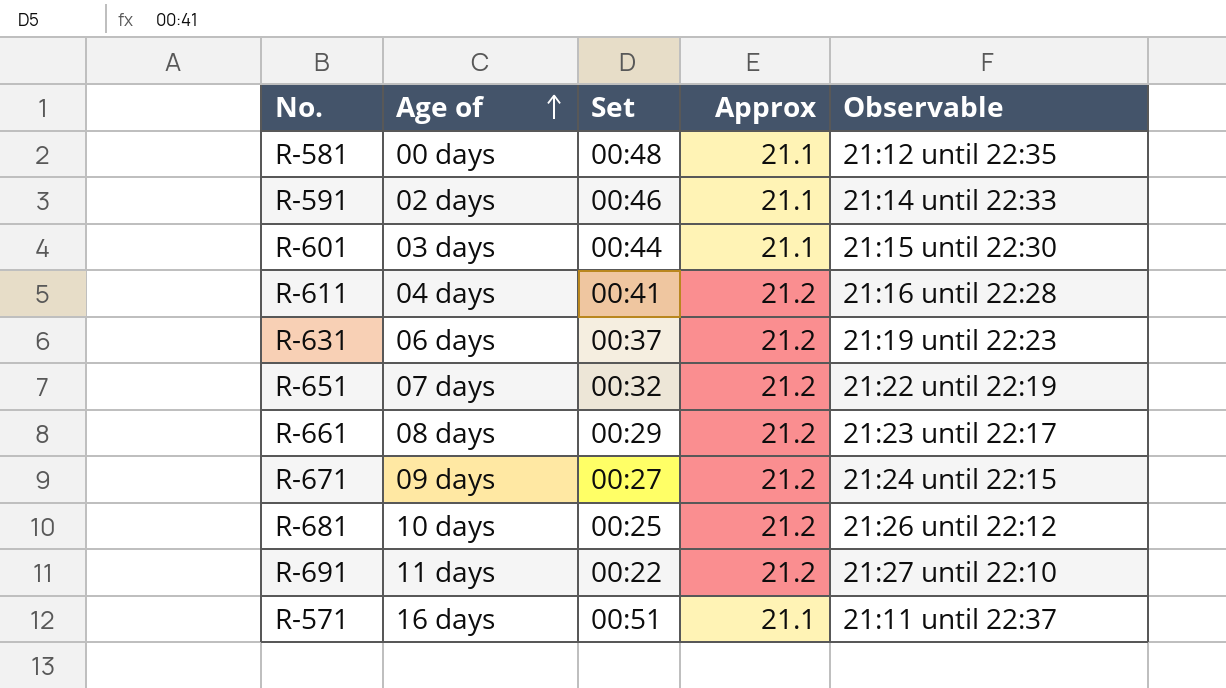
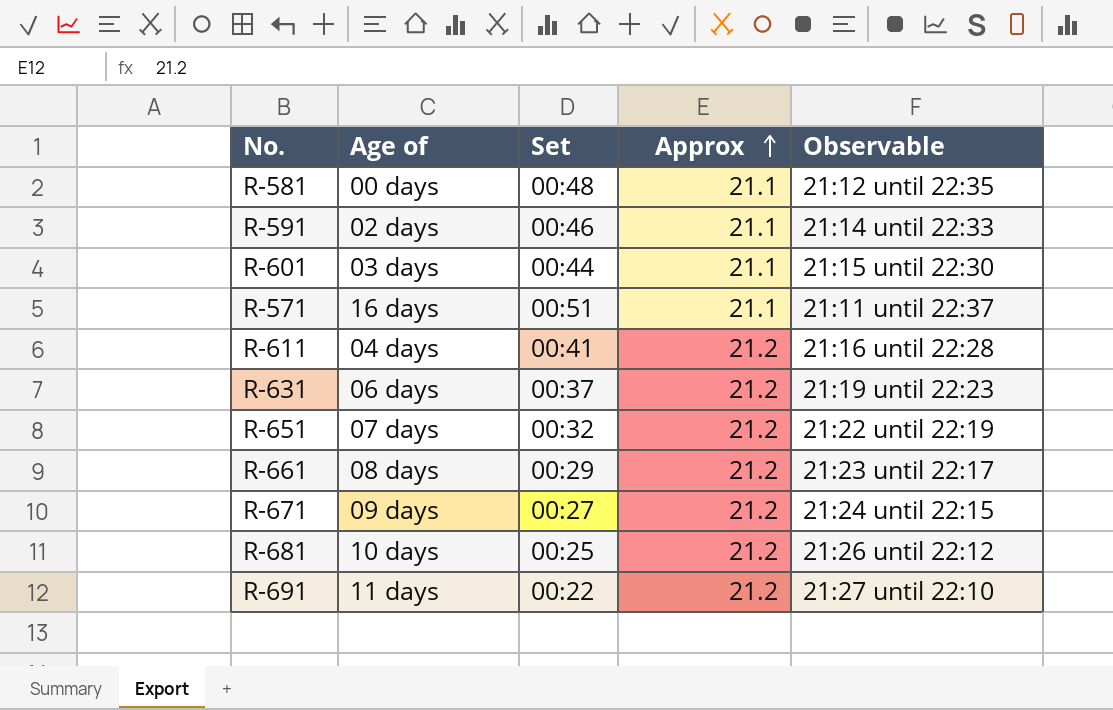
row order: Age of ascending -> Approx ascending

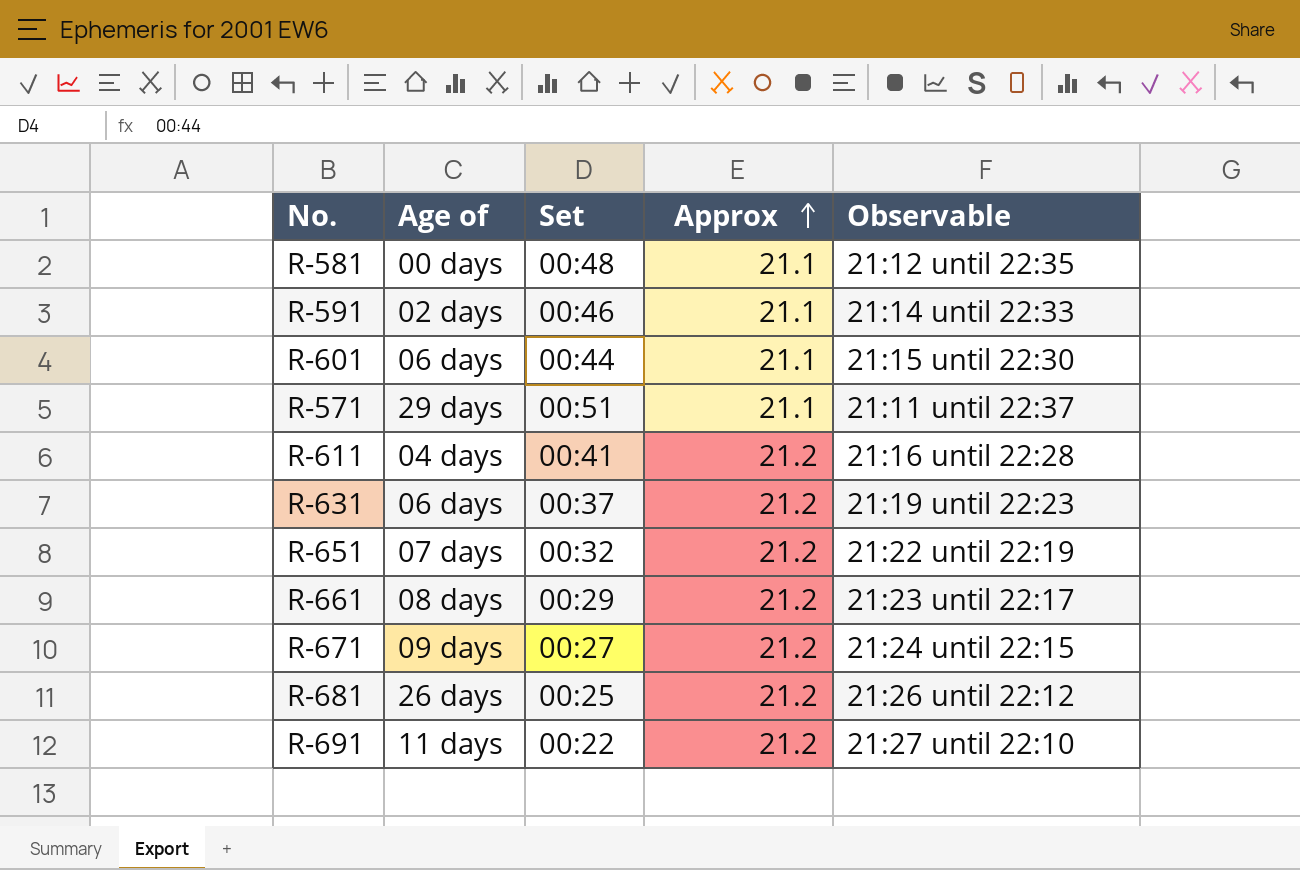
R-601 | Age of: 03 days -> 06 days
R-571 | Age of: 16 days -> 29 days
R-681 | Age of: 10 days -> 26 days

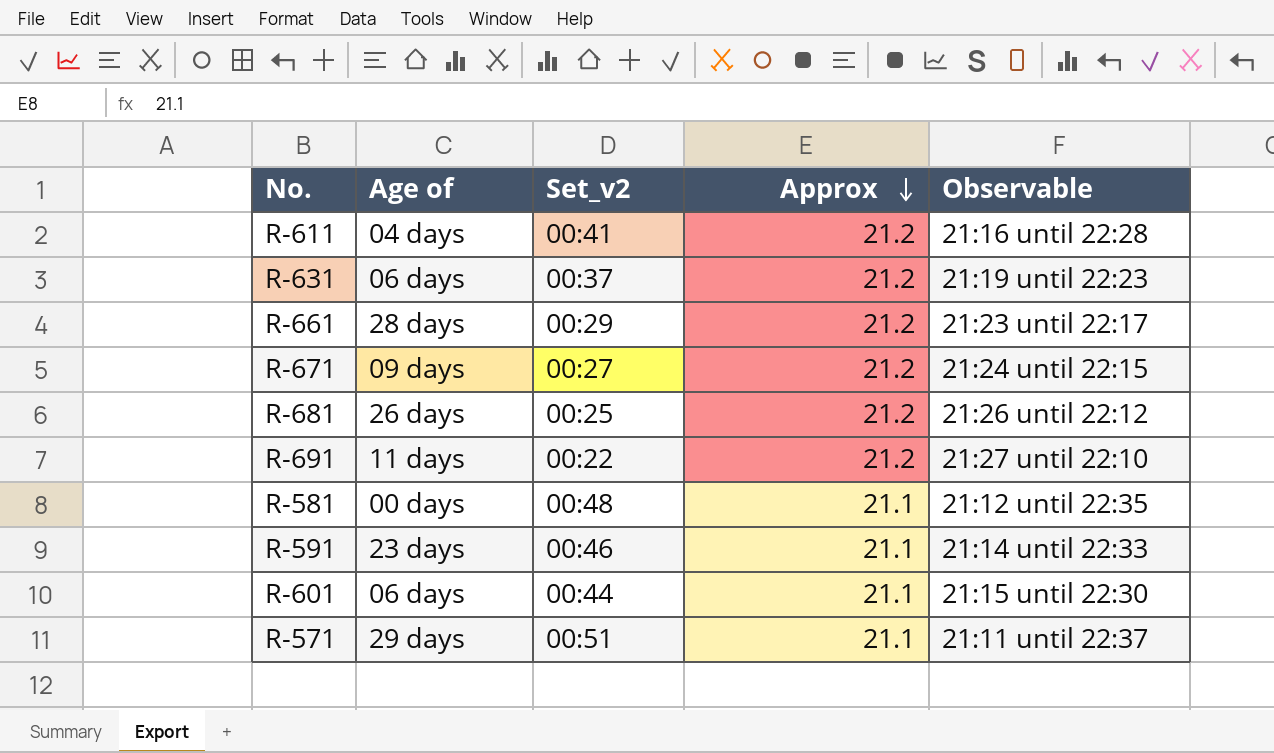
row order: Approx ascending -> Approx descending
column name: Set -> Set_v2
row R-651: 07 days | 00:32 | 21.2 | 21:22 until 22:19 -> none
R-661 | Age of: 08 days -> 28 days
R-591 | Age of: 02 days -> 23 days

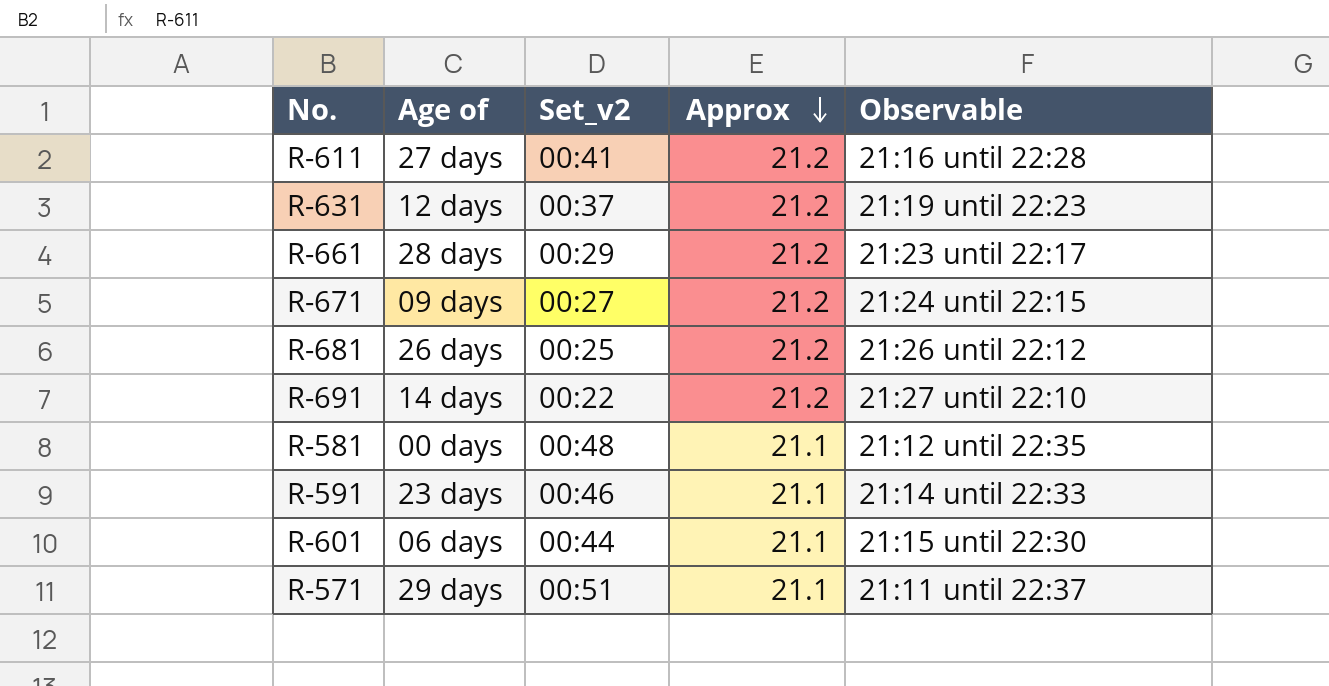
R-611 | Age of: 04 days -> 27 days
R-631 | Age of: 06 days -> 12 days
R-691 | Age of: 11 days -> 14 days

